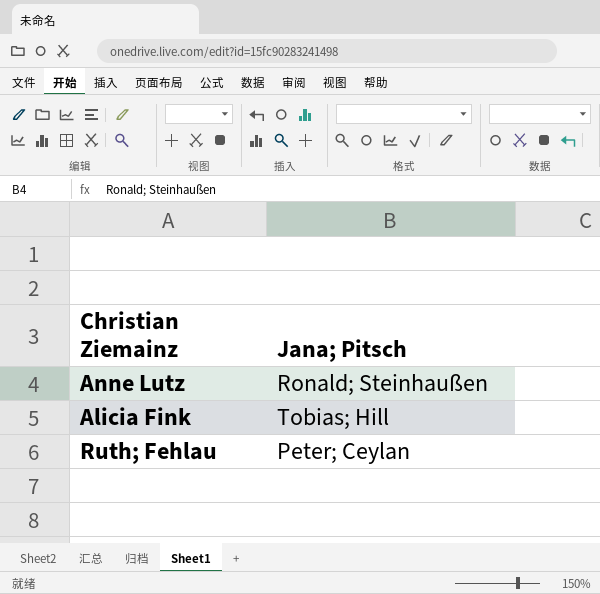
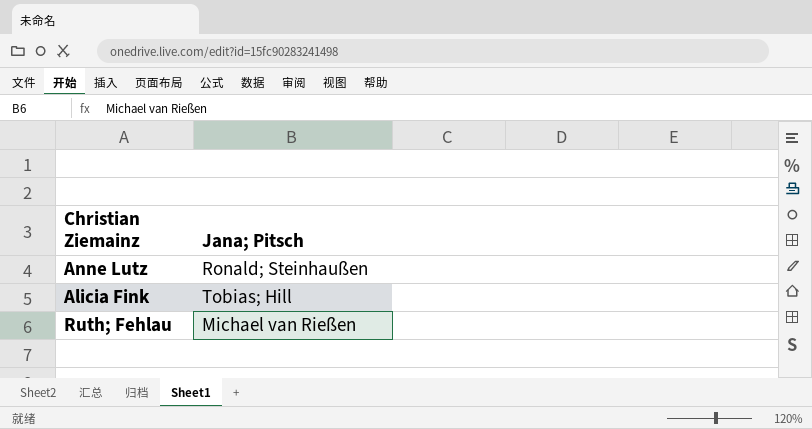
Ruth; Fehlau | Jana; Pitsch: Peter; Ceylan -> Michael van Rießen

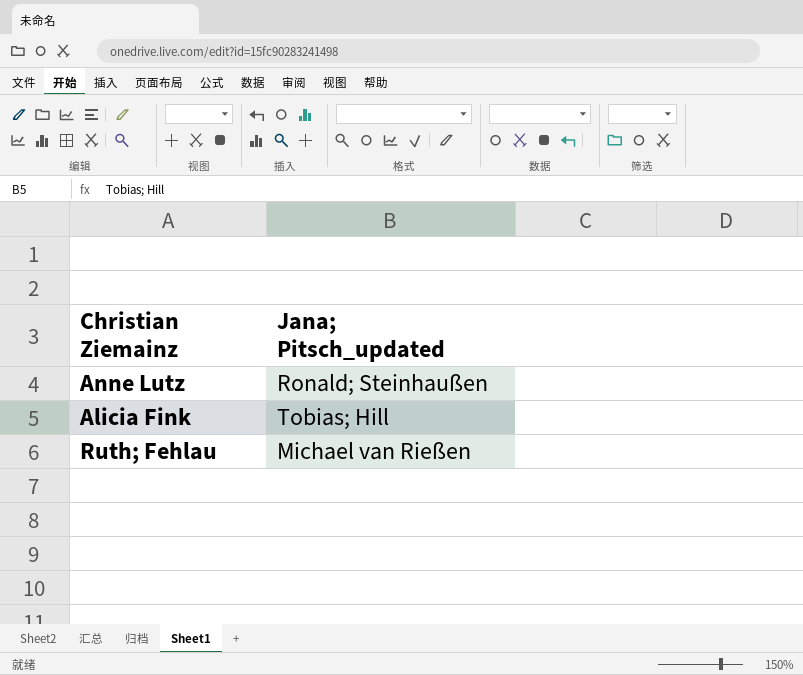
column name: Jana; Pitsch -> Jana; Pitsch_updated

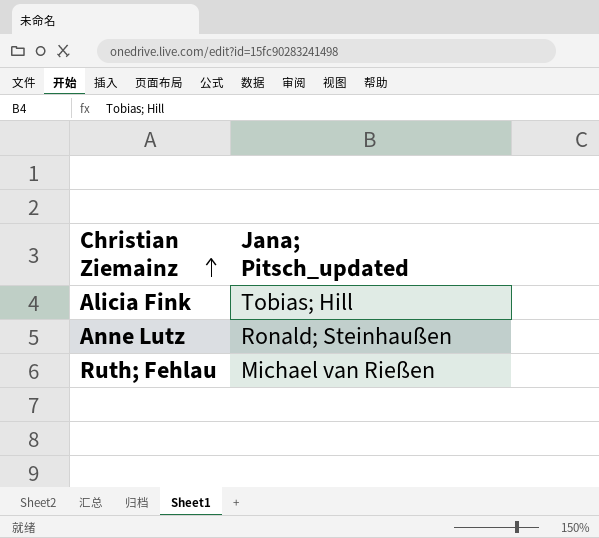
row order: none -> Christian Ziemainz ascending

